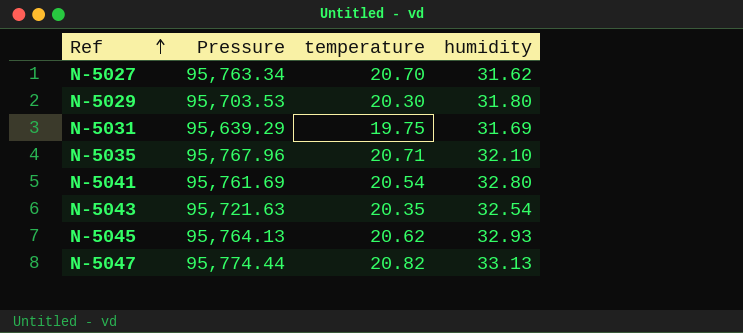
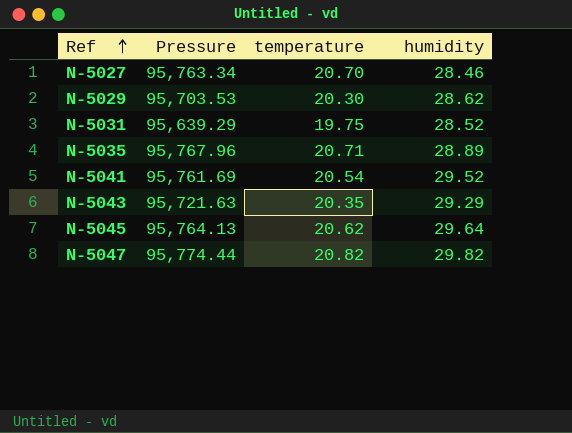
N-5027 | humidity: 31.62 -> 28.46
N-5029 | humidity: 31.80 -> 28.62
N-5031 | humidity: 31.69 -> 28.52
N-5035 | humidity: 32.10 -> 28.89
N-5041 | humidity: 32.80 -> 29.52
N-5043 | humidity: 32.54 -> 29.29
N-5045 | humidity: 32.93 -> 29.64
N-5047 | humidity: 33.13 -> 29.82

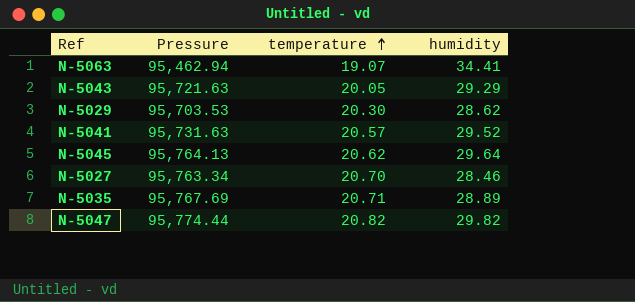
row order: Ref ascending -> temperature ascending
row N-5031: 95,639.29 | 19.75 | 28.52 -> none
row N-5063: none -> 95,462.94 | 19.07 | 34.41
N-5043 | temperature: 20.35 -> 20.05
N-5041 | Pressure: 95,761.69 -> 95,731.63
N-5041 | temperature: 20.54 -> 20.57
N-5035 | Pressure: 95,767.96 -> 95,767.69

